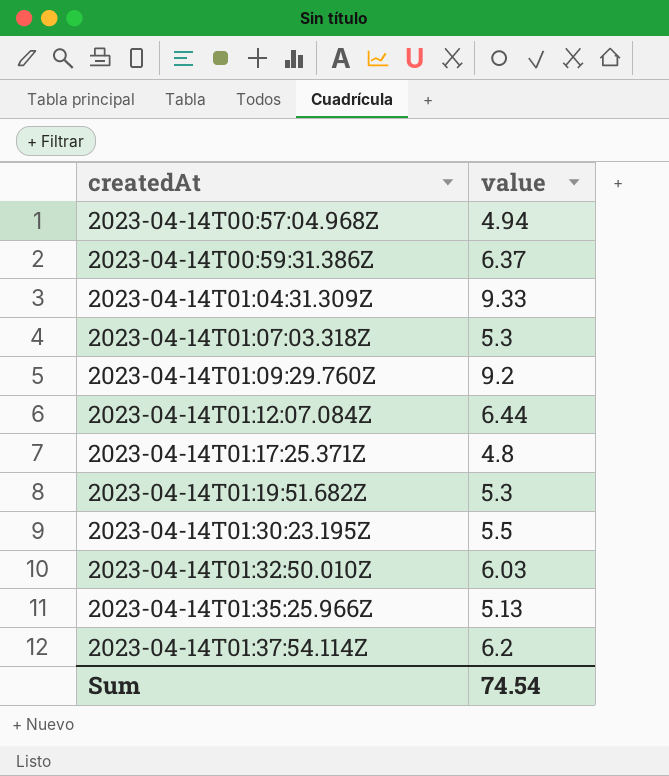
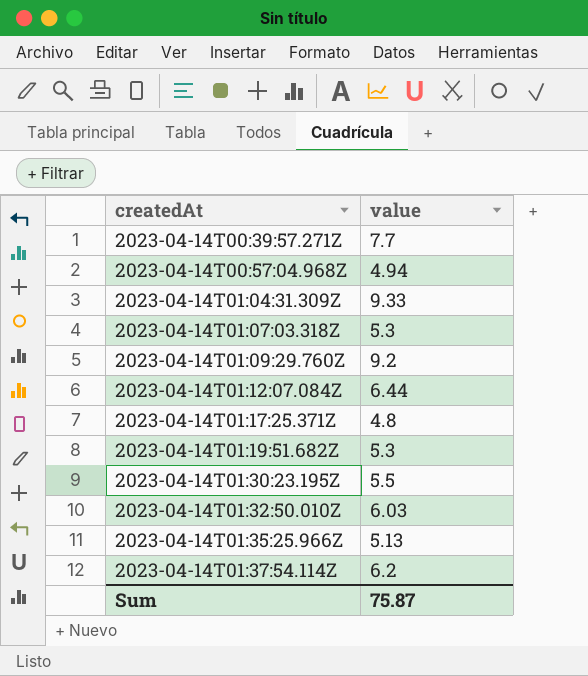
row 2023-04-14T00:59:31.386Z: 6.37 -> none
row 2023-04-14T00:39:57.271Z: none -> 7.7
Sum | value: 74.54 -> 75.87

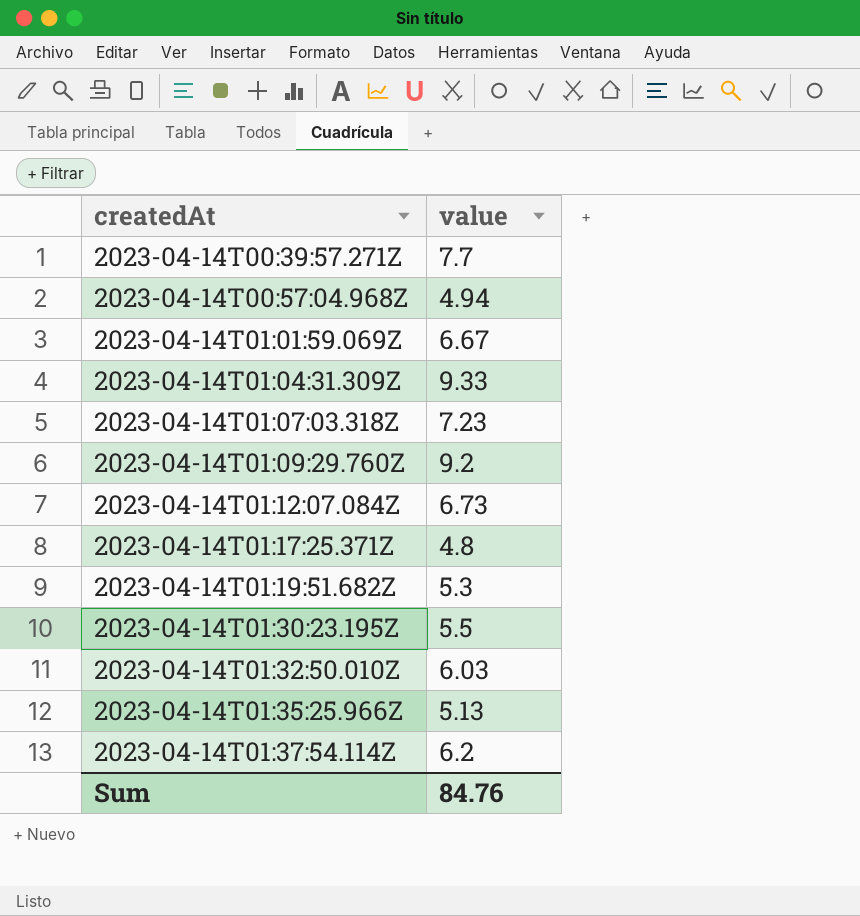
row 2023-04-14T01:01:59.069Z: none -> 6.67
2023-04-14T01:07:03.318Z | value: 5.3 -> 7.23
2023-04-14T01:12:07.084Z | value: 6.44 -> 6.73
Sum | value: 75.87 -> 84.76

